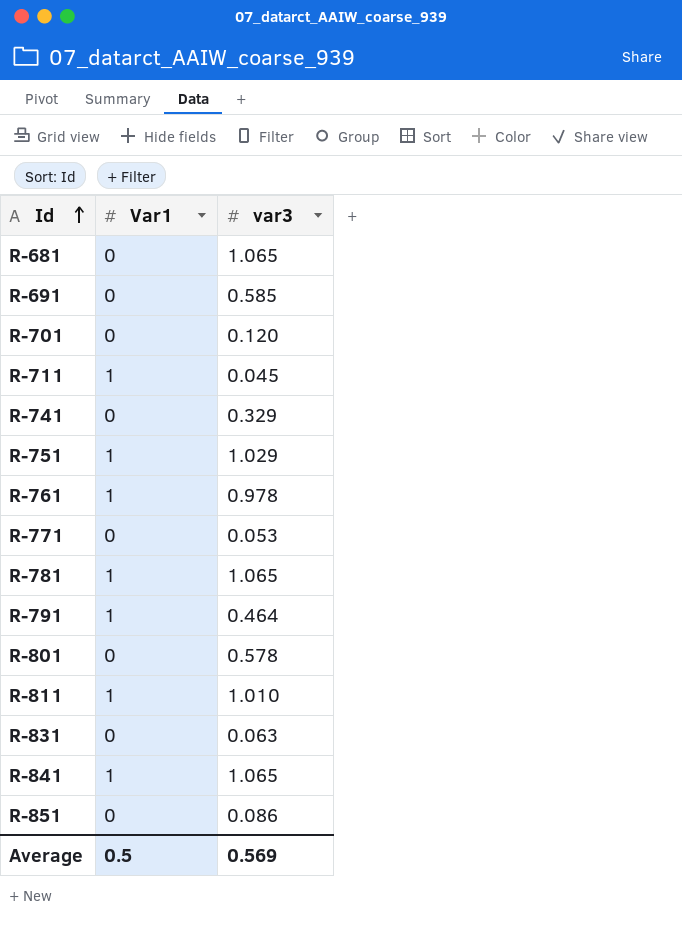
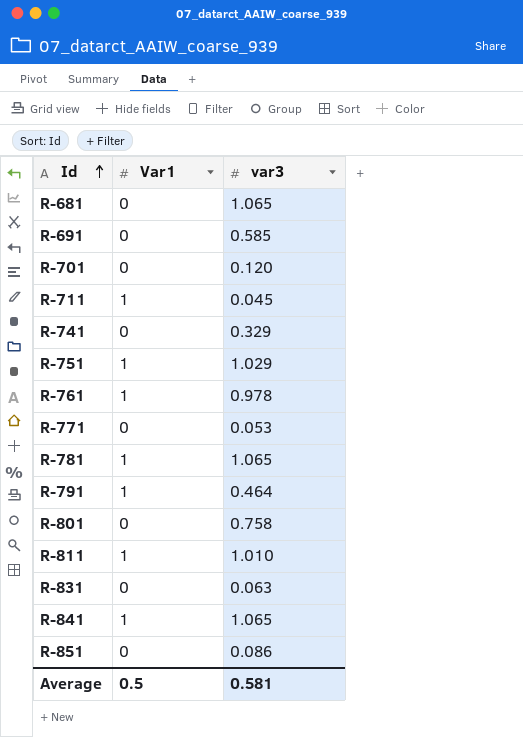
R-801 | var3: 0.578 -> 0.758
Average | var3: 0.569 -> 0.581

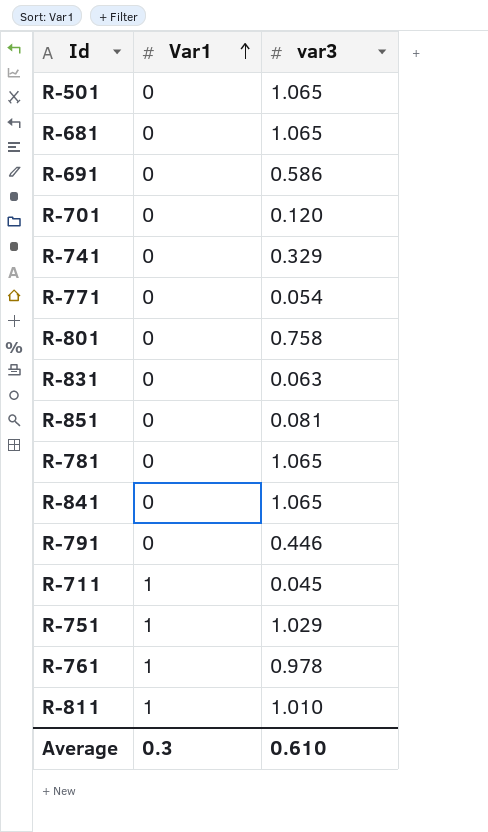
row order: Id ascending -> Var1 ascending
row R-501: none -> 0 | 1.065
R-691 | var3: 0.585 -> 0.586
R-771 | var3: 0.053 -> 0.054
R-851 | var3: 0.086 -> 0.081
R-781 | Var1: 1 -> 0
R-841 | Var1: 1 -> 0
R-791 | Var1: 1 -> 0
R-791 | var3: 0.464 -> 0.446
Average | Var1: 0.5 -> 0.3
Average | var3: 0.581 -> 0.610

